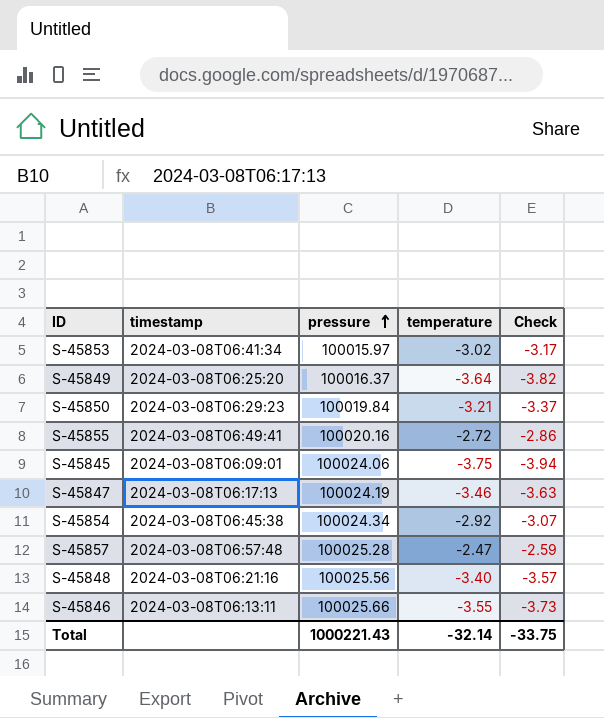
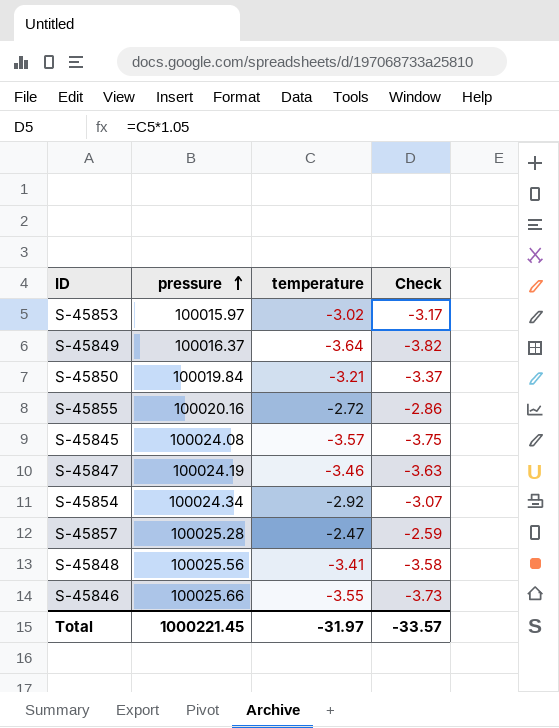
column timestamp | position: 2 -> none
S-45845 | pressure: 100024.06 -> 100024.08
S-45845 | temperature: -3.75 -> -3.57
S-45845 | Check: -3.94 -> -3.75
S-45848 | temperature: -3.40 -> -3.41
S-45848 | Check: -3.57 -> -3.58
Total | pressure: 1000221.43 -> 1000221.45
Total | temperature: -32.14 -> -31.97
Total | Check: -33.75 -> -33.57

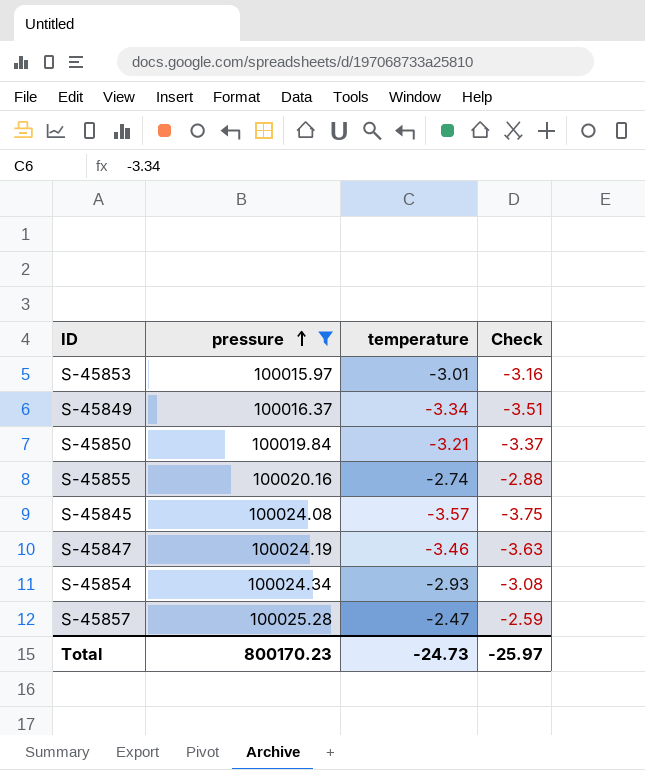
filter: none -> pressure <= 100025.28
S-45853 | temperature: -3.02 -> -3.01
S-45853 | Check: -3.17 -> -3.16
S-45849 | temperature: -3.64 -> -3.34
S-45849 | Check: -3.82 -> -3.51
S-45855 | temperature: -2.72 -> -2.74
S-45855 | Check: -2.86 -> -2.88
S-45854 | temperature: -2.92 -> -2.93
S-45854 | Check: -3.07 -> -3.08
Total | pressure: 1000221.45 -> 800170.23
Total | temperature: -31.97 -> -24.73
Total | Check: -33.57 -> -25.97

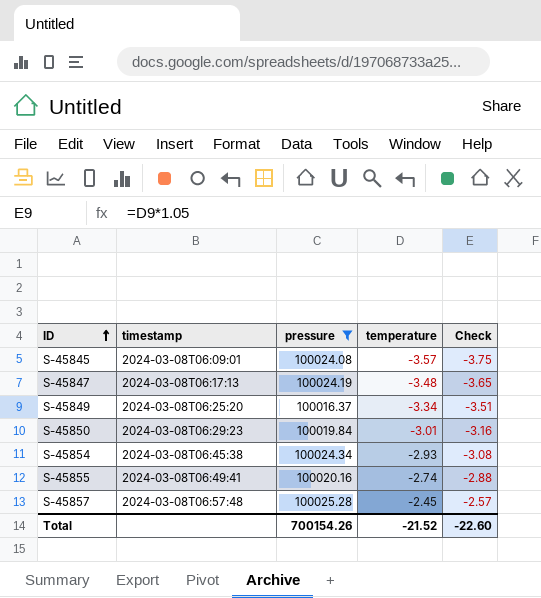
row order: pressure ascending -> ID ascending
column timestamp | position: none -> 2
row S-45853: 100015.97 | -3.01 | -3.16 -> none
S-45847 | temperature: -3.46 -> -3.48
S-45847 | Check: -3.63 -> -3.65
S-45850 | temperature: -3.21 -> -3.01
S-45850 | Check: -3.37 -> -3.16
S-45857 | temperature: -2.47 -> -2.45
S-45857 | Check: -2.59 -> -2.57
Total | pressure: 800170.23 -> 700154.26
Total | temperature: -24.73 -> -21.52
Total | Check: -25.97 -> -22.60

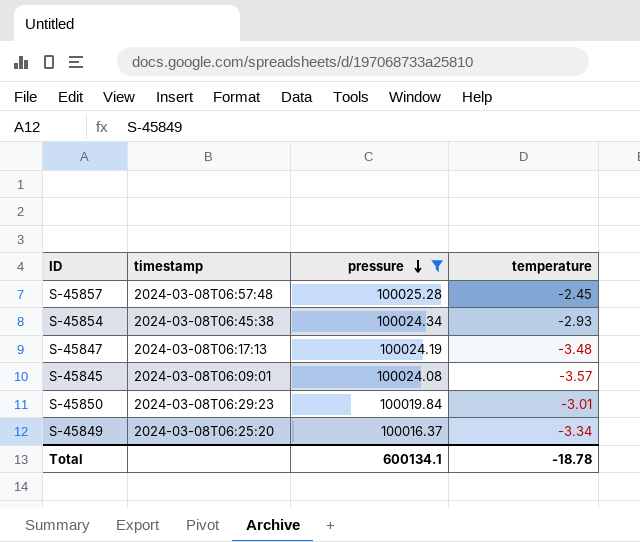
row order: ID ascending -> pressure descending
column Check | formula: [temperature] * 1.05 -> none
row S-45855: 2024-03-08T06:49:41 | 100020.16 | -2.74 | -2.88 -> none
Total | pressure: 700154.26 -> 600134.1
Total | temperature: -21.52 -> -18.78

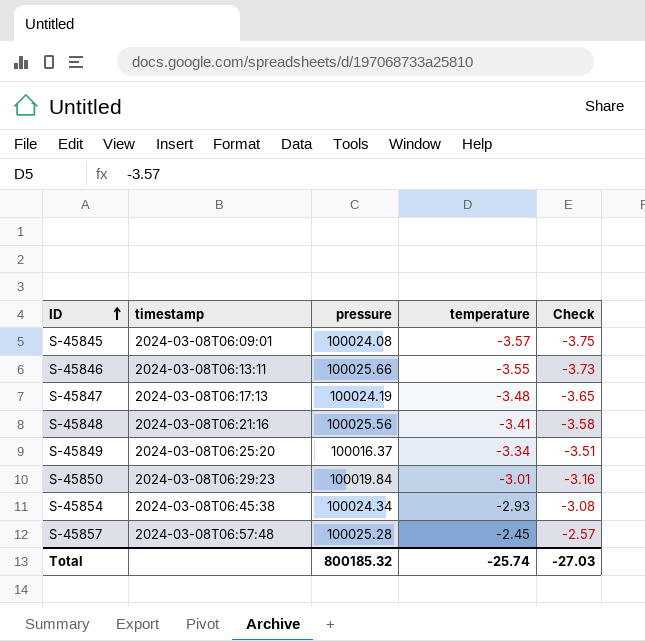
filter: pressure <= 100025.28 -> none
row order: pressure descending -> ID ascending
column Check | formula: none -> [temperature] * 1.05
Total | pressure: 600134.1 -> 800185.32
Total | temperature: -18.78 -> -25.74

